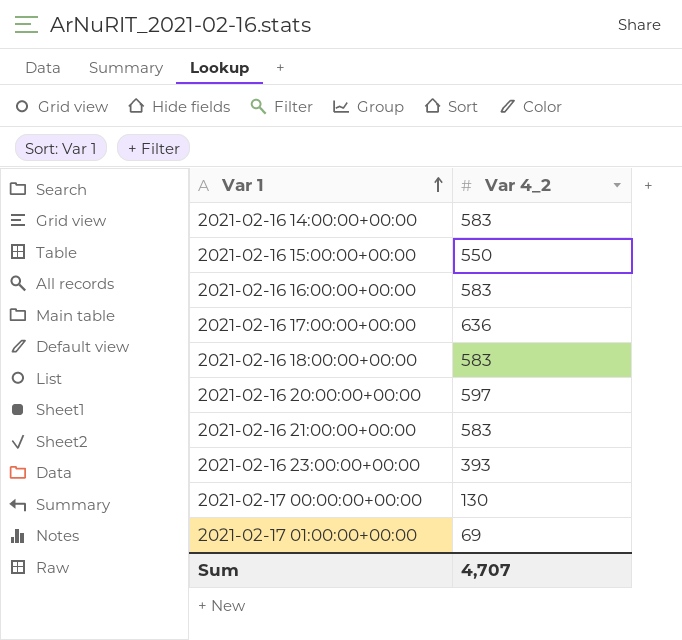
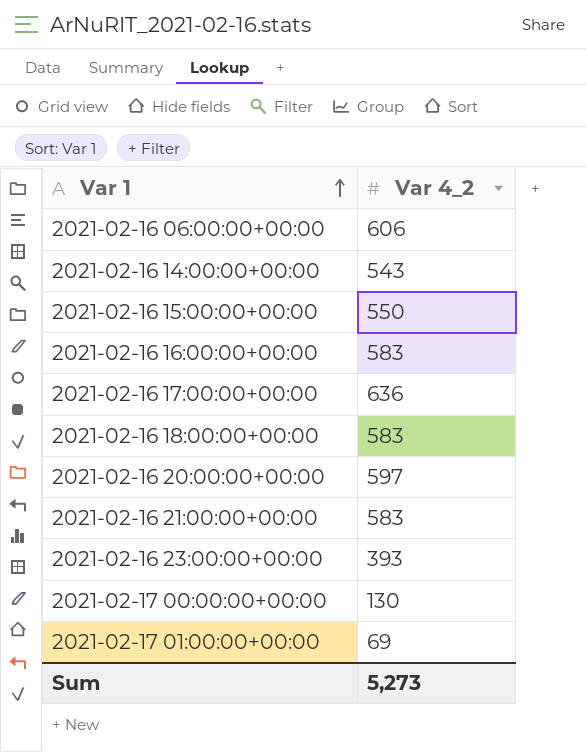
row 2021-02-16 06:00:00+00:00: none -> 606
2021-02-16 14:00:00+00:00 | Var 4_2: 583 -> 543
Sum | Var 4_2: 4,707 -> 5,273

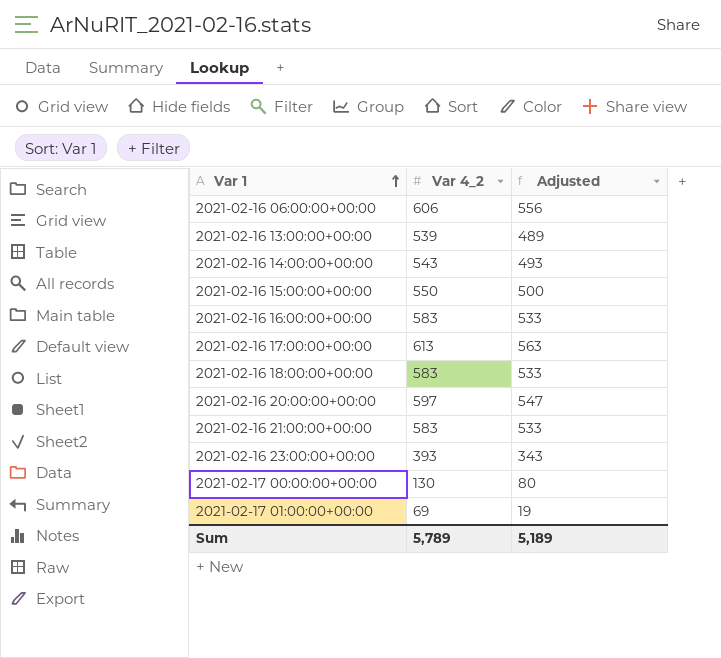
column Adjusted | formula: none -> [Var 4_2] - 50
row 2021-02-16 13:00:00+00:00: none -> 539 | 489
2021-02-16 17:00:00+00:00 | Var 4_2: 636 -> 613
Sum | Var 4_2: 5,273 -> 5,789

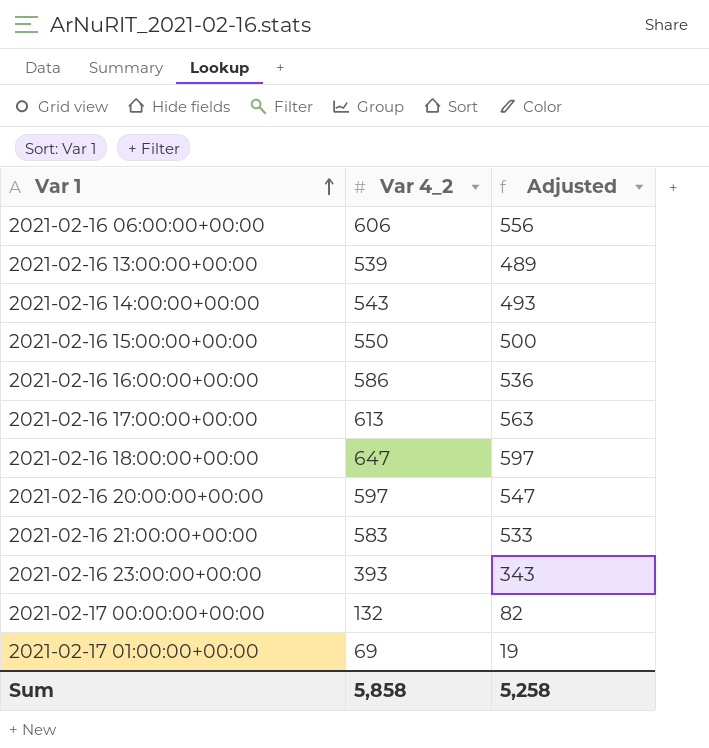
2021-02-16 16:00:00+00:00 | Var 4_2: 583 -> 586
2021-02-16 16:00:00+00:00 | Adjusted: 533 -> 536
2021-02-16 18:00:00+00:00 | Var 4_2: 583 -> 647
2021-02-16 18:00:00+00:00 | Adjusted: 533 -> 597
2021-02-17 00:00:00+00:00 | Var 4_2: 130 -> 132
2021-02-17 00:00:00+00:00 | Adjusted: 80 -> 82
Sum | Var 4_2: 5,789 -> 5,858
Sum | Adjusted: 5,189 -> 5,258

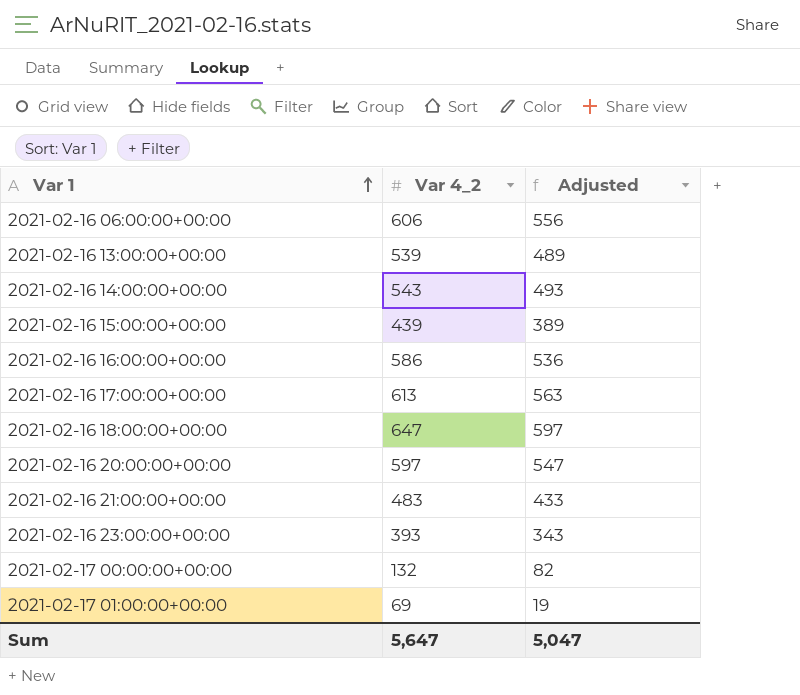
2021-02-16 15:00:00+00:00 | Var 4_2: 550 -> 439
2021-02-16 15:00:00+00:00 | Adjusted: 500 -> 389
2021-02-16 21:00:00+00:00 | Var 4_2: 583 -> 483
2021-02-16 21:00:00+00:00 | Adjusted: 533 -> 433
Sum | Var 4_2: 5,858 -> 5,647
Sum | Adjusted: 5,258 -> 5,047

